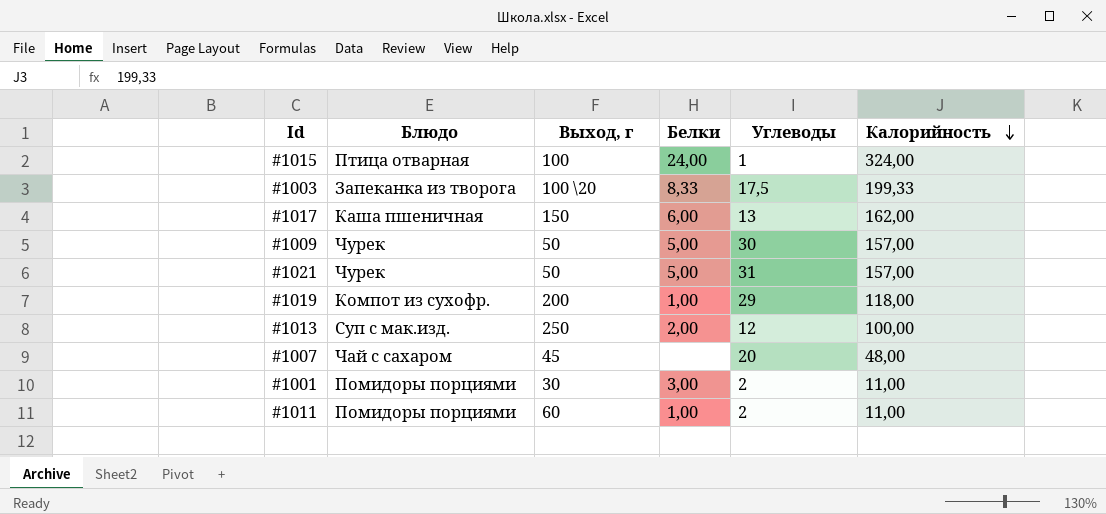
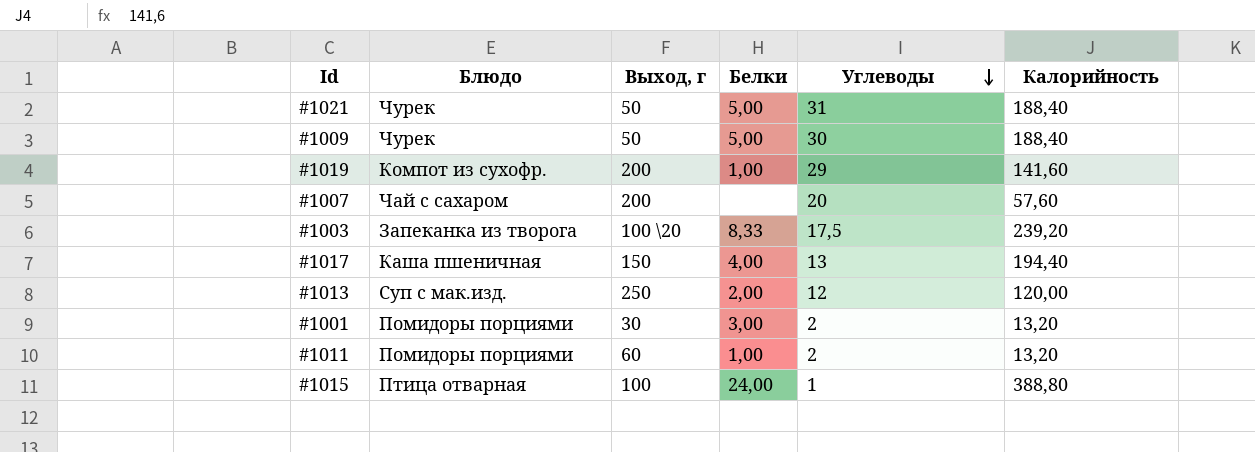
row order: Калорийность descending -> Углеводы descending
#1021 | Калорийность: 157,00 -> 188,40
#1009 | Калорийность: 157,00 -> 188,40
#1019 | Калорийность: 118,00 -> 141,60
#1007 | Выход, г: 45 -> 200
#1007 | Калорийность: 48,00 -> 57,60
#1003 | Калорийность: 199,33 -> 239,20
#1017 | Белки: 6,00 -> 4,00
#1017 | Калорийность: 162,00 -> 194,40
#1013 | Калорийность: 100,00 -> 120,00
#1001 | Калорийность: 11,00 -> 13,20
#1011 | Калорийность: 11,00 -> 13,20
#1015 | Калорийность: 324,00 -> 388,80

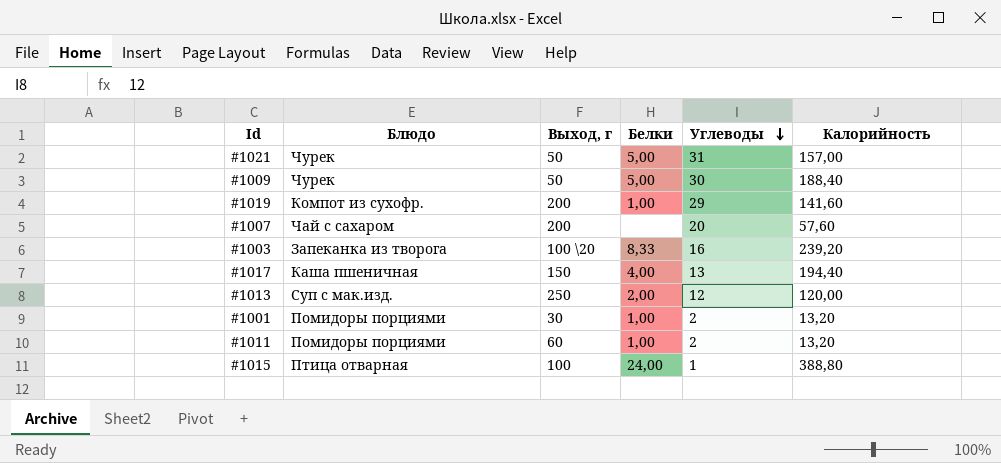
#1021 | Калорийность: 188,40 -> 157,00
#1003 | Углеводы: 17,5 -> 16
#1001 | Белки: 3,00 -> 1,00

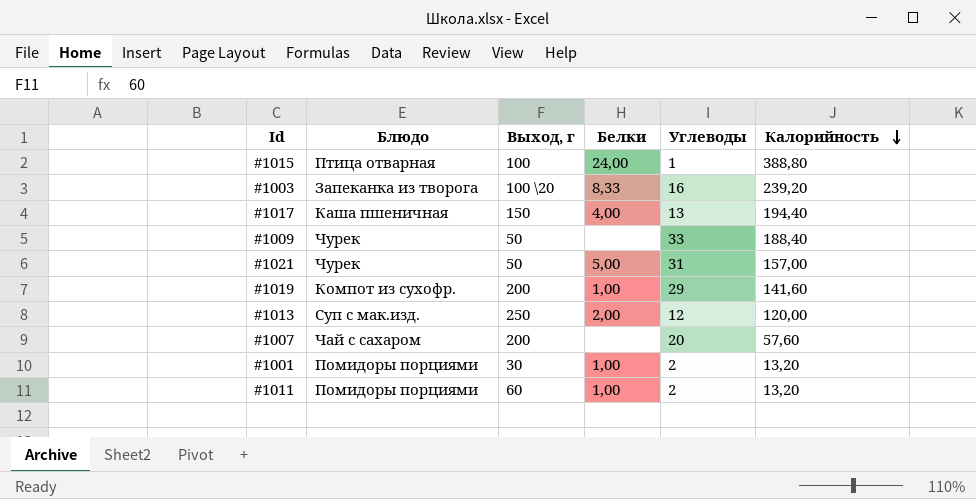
row order: Углеводы descending -> Калорийность descending
#1009 | Белки: 5,00 -> none
#1009 | Углеводы: 30 -> 33

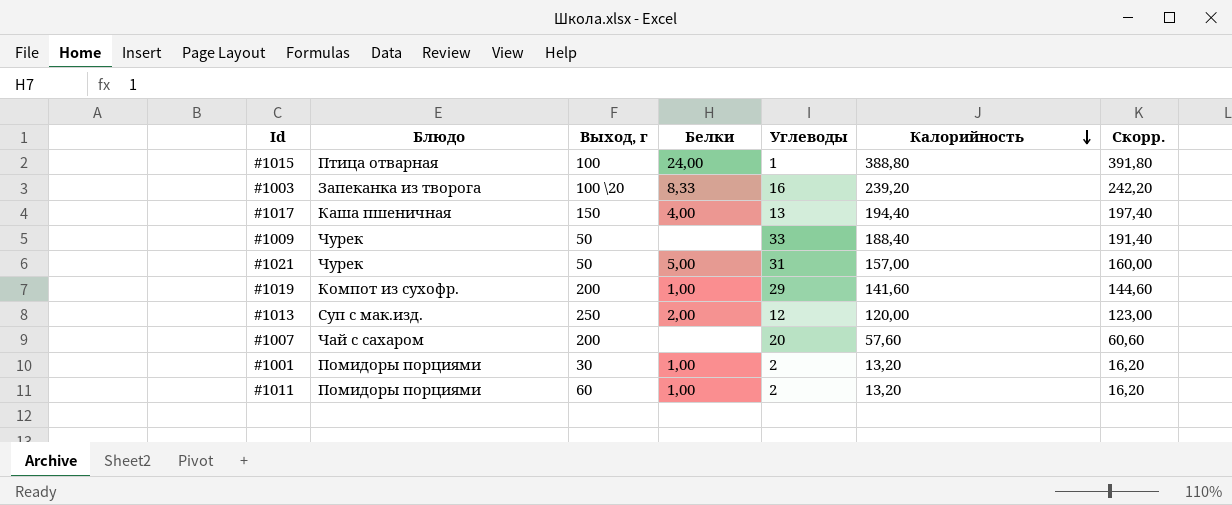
column Скорр. | formula: none -> [Калорийность] + 3

